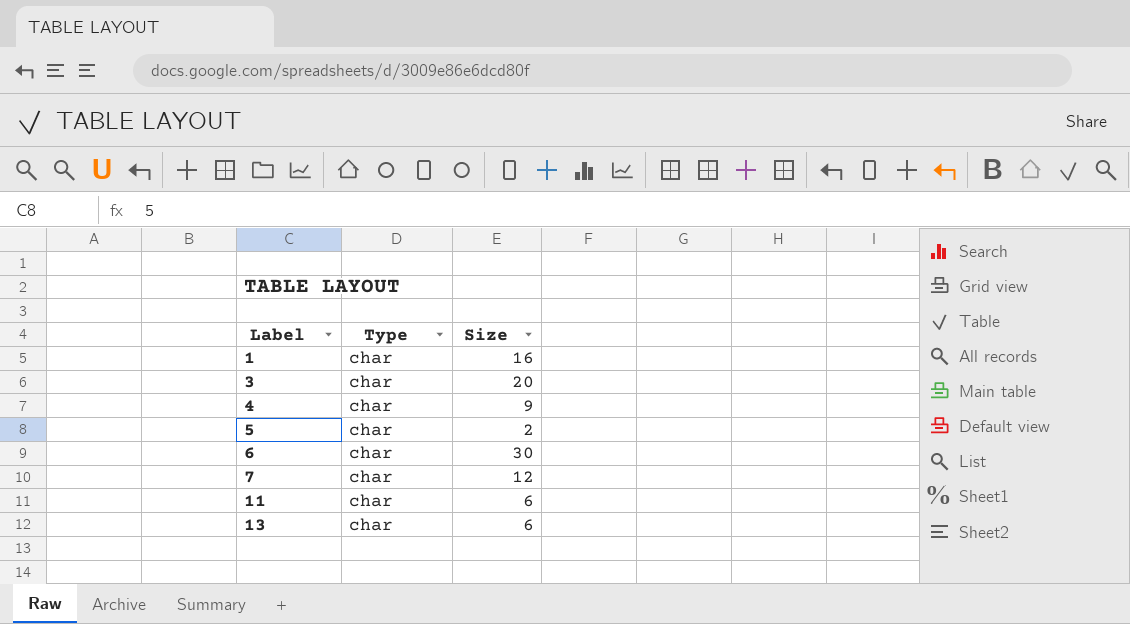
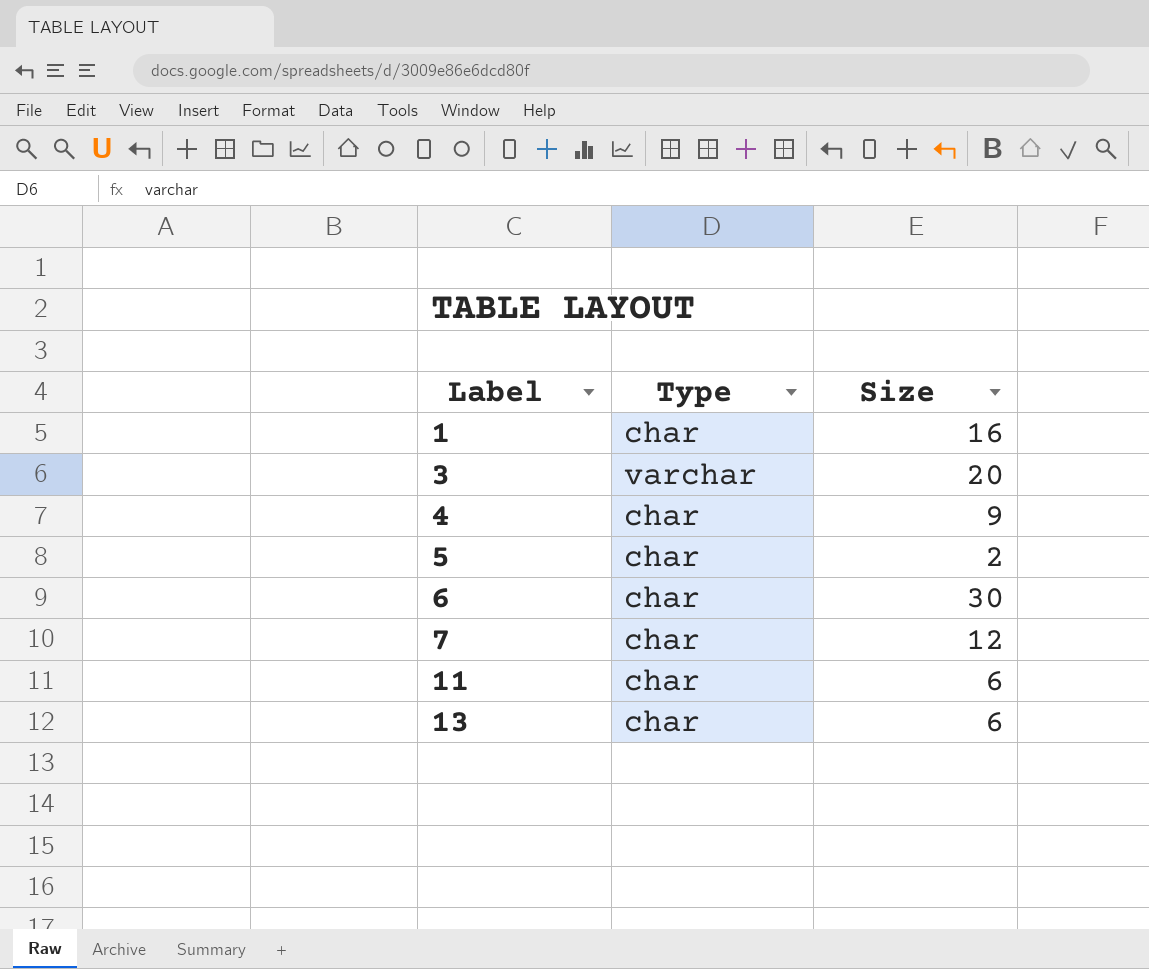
3 | Type: char -> varchar

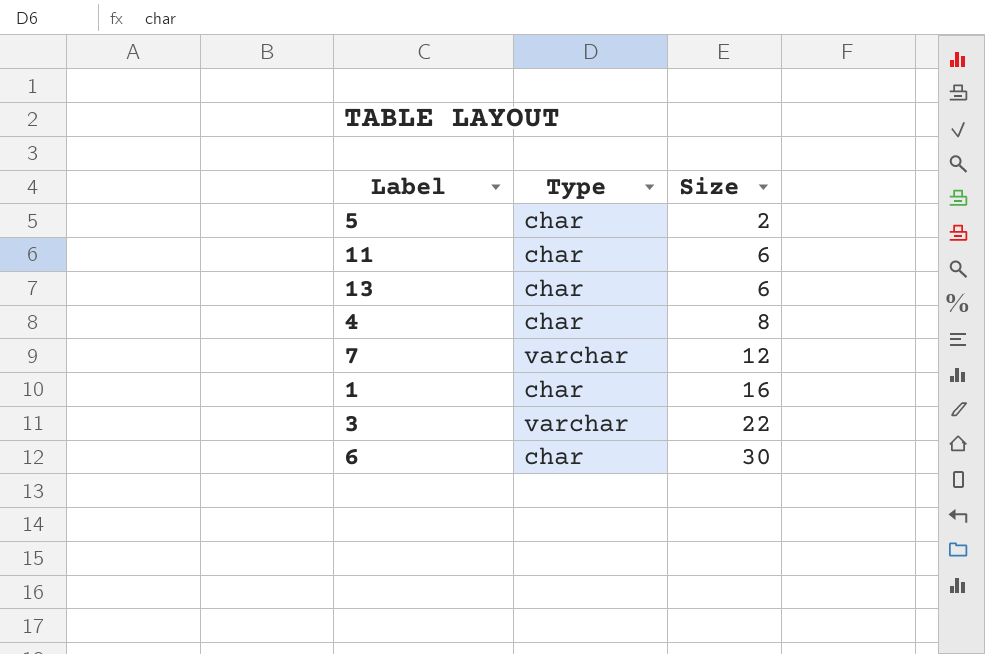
row order: Label ascending -> Size ascending
4 | Size: 9 -> 8
7 | Type: char -> varchar
3 | Size: 20 -> 22

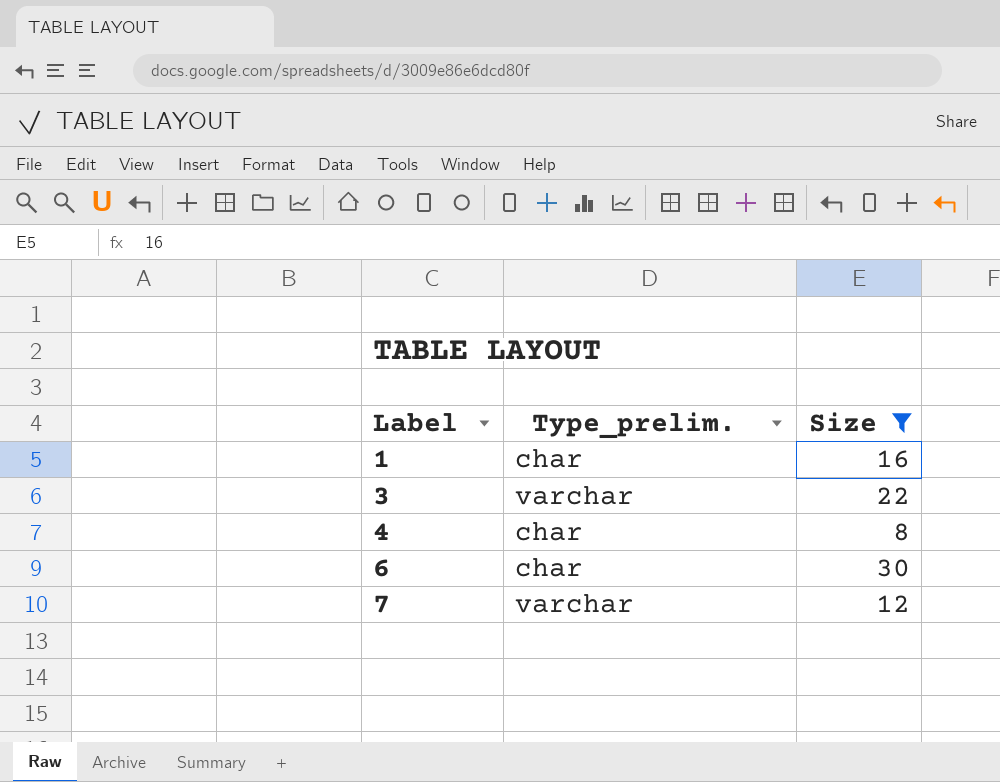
filter: none -> Size >= 8
row order: Size ascending -> Label ascending
column name: Type -> Type_prelim.

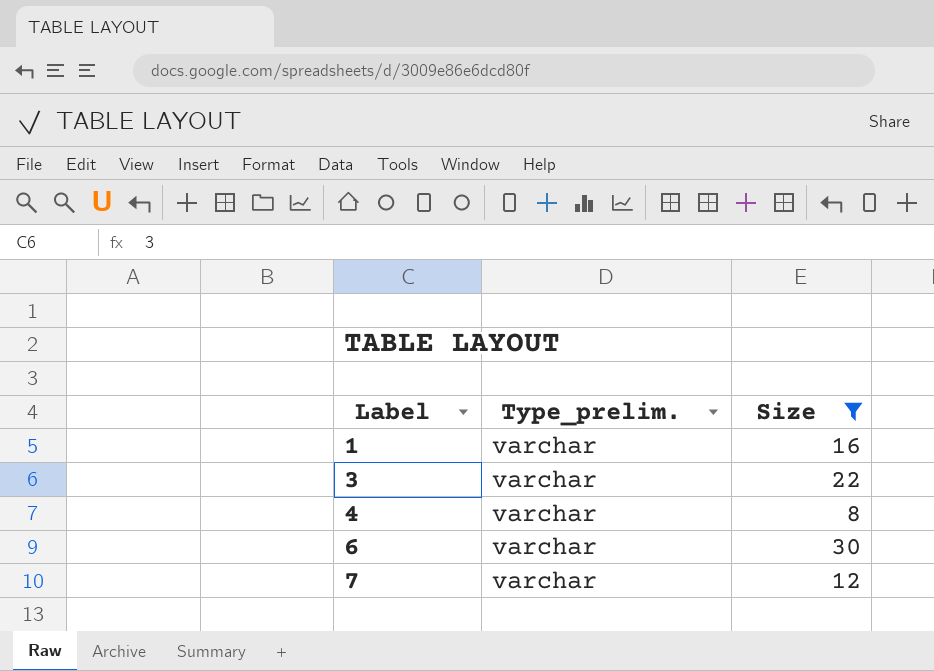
1 | Type_prelim.: char -> varchar
4 | Type_prelim.: char -> varchar
6 | Type_prelim.: char -> varchar

